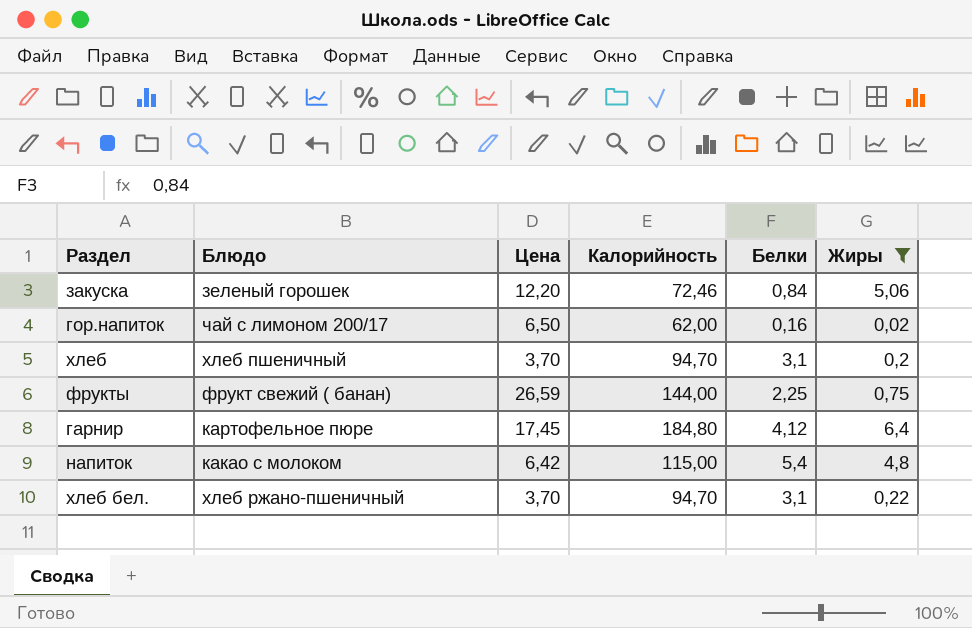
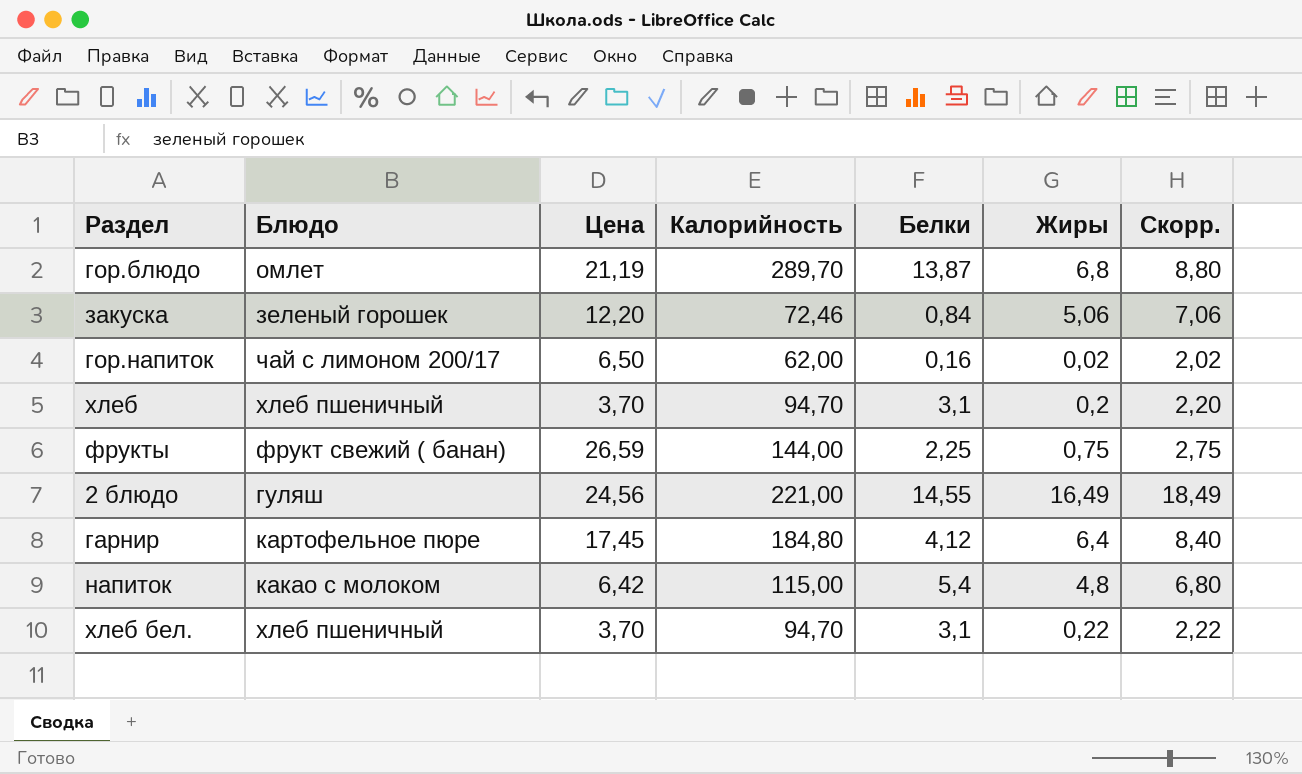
filter: Жиры <= 6,4 -> none
column Скорр. | formula: none -> [Жиры] + 2
хлеб бел. | Блюдо: хлеб ржано-пшеничный -> хлеб пшеничный

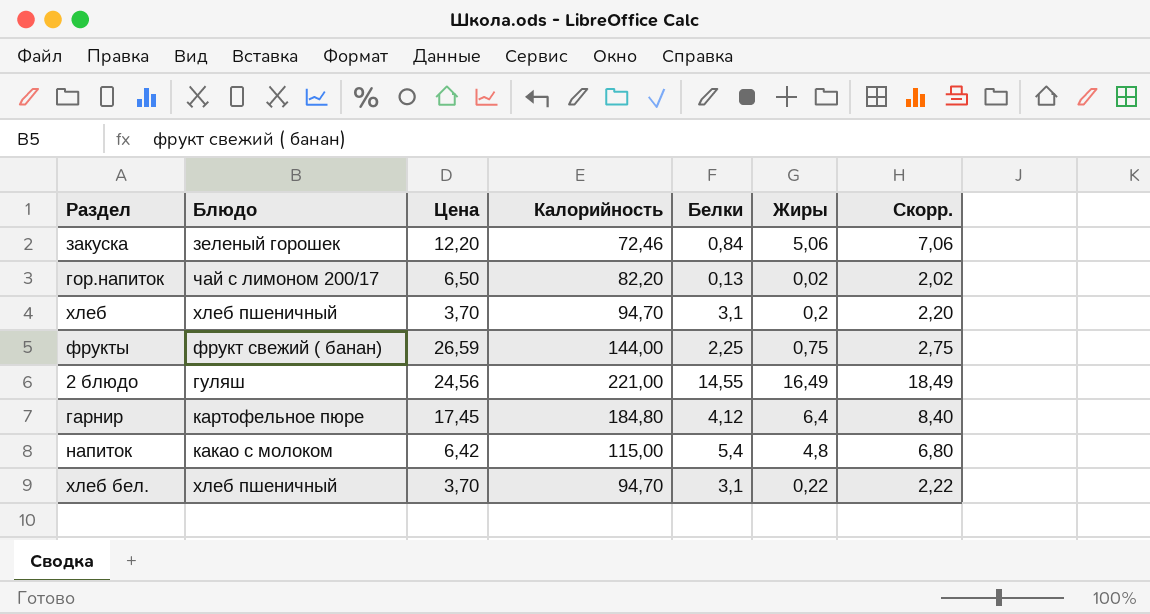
row гор.блюдо: омлет | 21,19 | 289,70 | 13,87 | 6,8 | 8,80 -> none
гор.напиток | Калорийность: 62,00 -> 82,20
гор.напиток | Белки: 0,16 -> 0,13

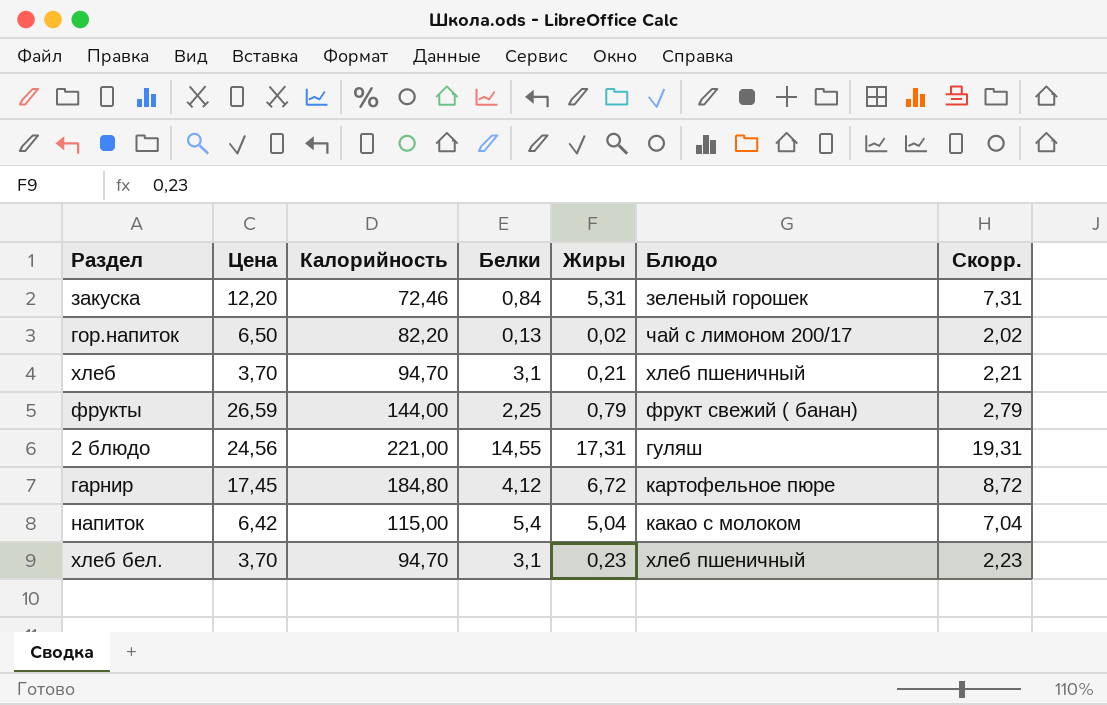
column Блюдо | position: 2 -> 6
закуска | Жиры: 5,06 -> 5,31
закуска | Скорр.: 7,06 -> 7,31
хлеб | Жиры: 0,2 -> 0,21
хлеб | Скорр.: 2,20 -> 2,21
фрукты | Жиры: 0,75 -> 0,79
фрукты | Скорр.: 2,75 -> 2,79
2 блюдо | Жиры: 16,49 -> 17,31
2 блюдо | Скорр.: 18,49 -> 19,31
гарнир | Жиры: 6,4 -> 6,72
гарнир | Скорр.: 8,40 -> 8,72
напиток | Жиры: 4,8 -> 5,04
напиток | Скорр.: 6,80 -> 7,04
хлеб бел. | Жиры: 0,22 -> 0,23
хлеб бел. | Скорр.: 2,22 -> 2,23

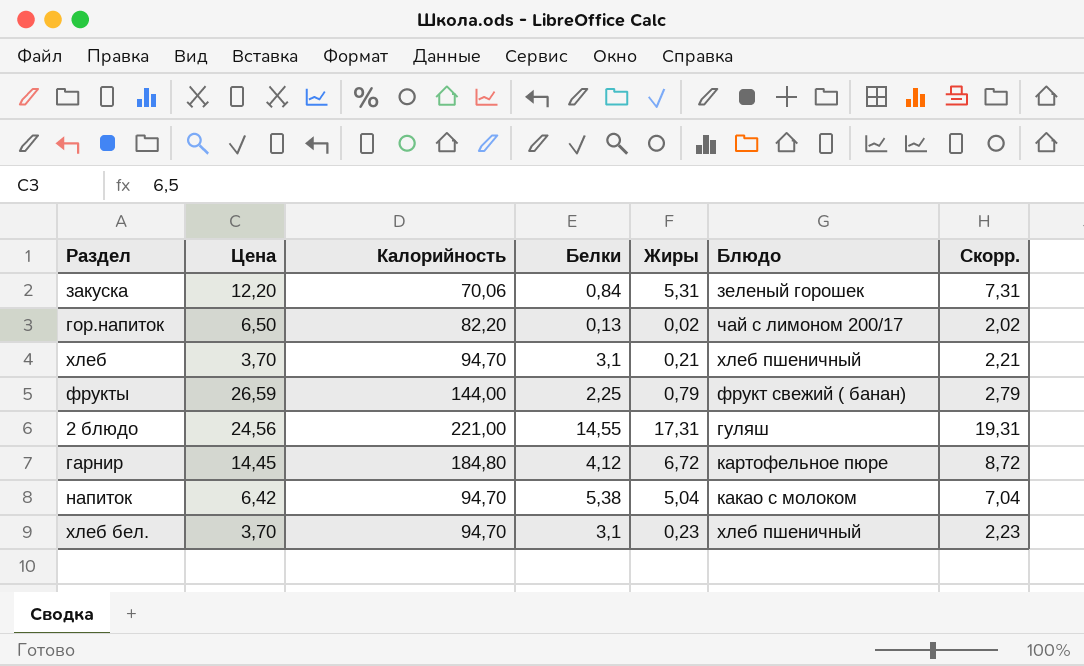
закуска | Калорийность: 72,46 -> 70,06
гарнир | Цена: 17,45 -> 14,45
напиток | Калорийность: 115,00 -> 94,70
напиток | Белки: 5,4 -> 5,38

